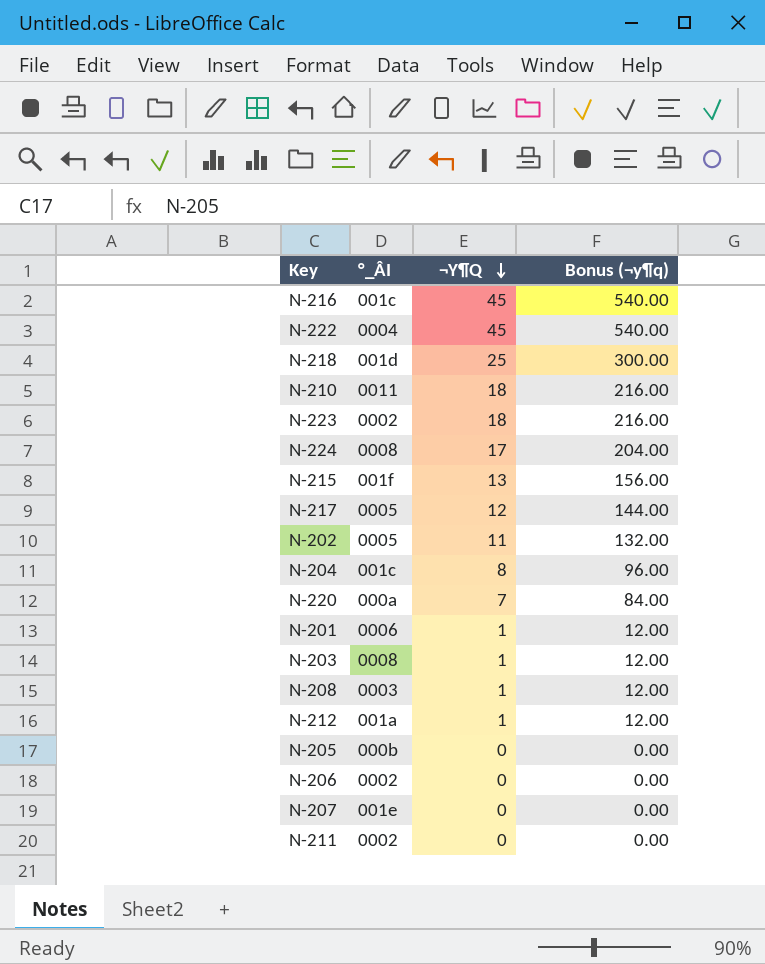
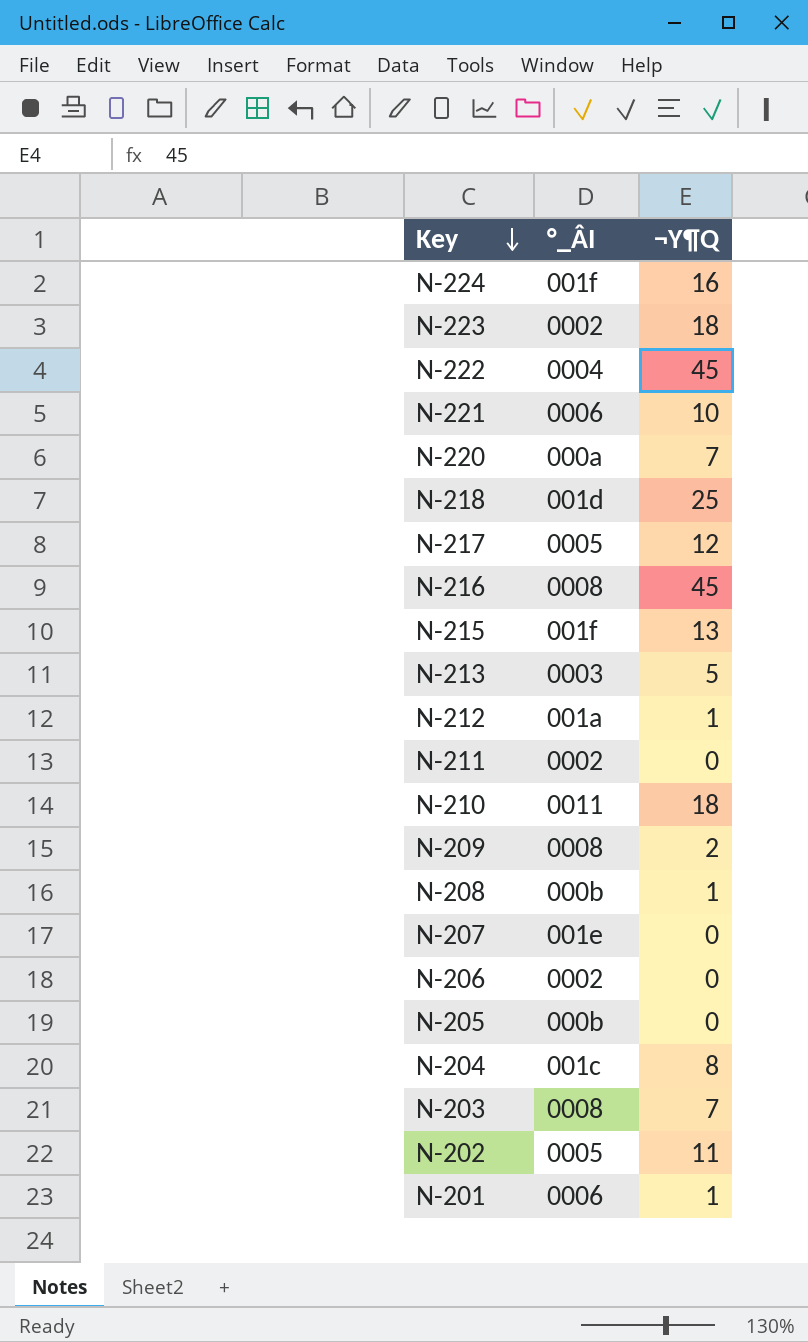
row order: ¬Y¶Q descending -> Key descending
column Bonus (¬y¶q) | formula: [¬Y¶Q] * 12 -> none
N-224 | °_ÂI: 0008 -> 001f
N-224 | ¬Y¶Q: 17 -> 16
row N-221: none -> 0006 | 10
N-216 | °_ÂI: 001c -> 0008
row N-213: none -> 0003 | 5
row N-209: none -> 0008 | 2
N-208 | °_ÂI: 0003 -> 000b
N-203 | ¬Y¶Q: 1 -> 7

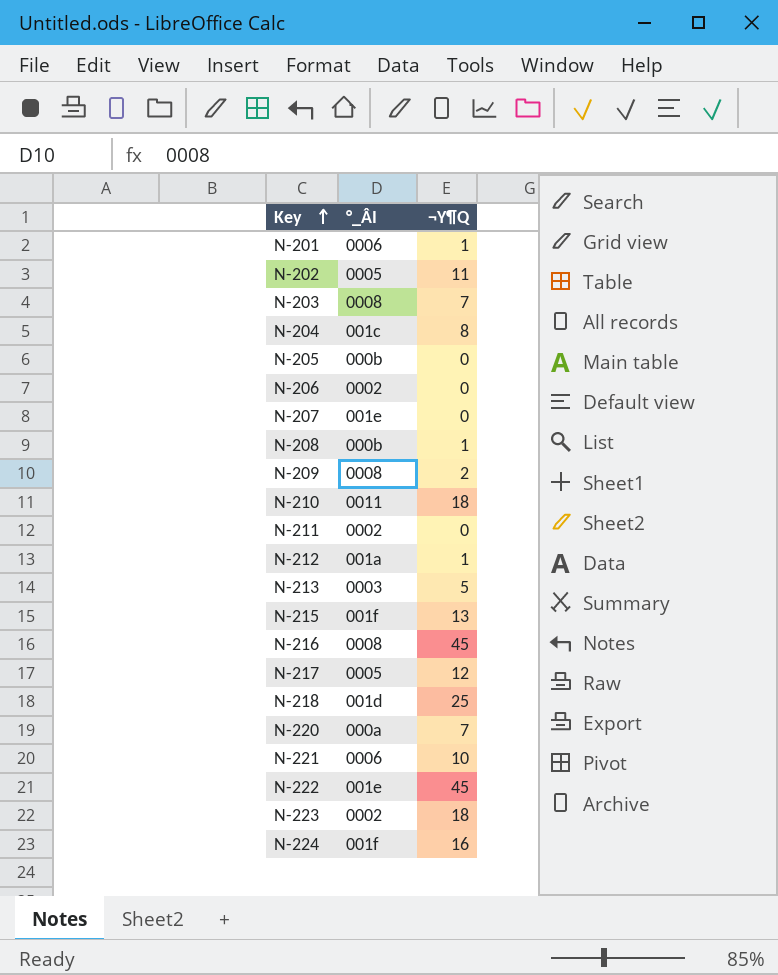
row order: Key descending -> Key ascending
N-222 | °_ÂI: 0004 -> 001e

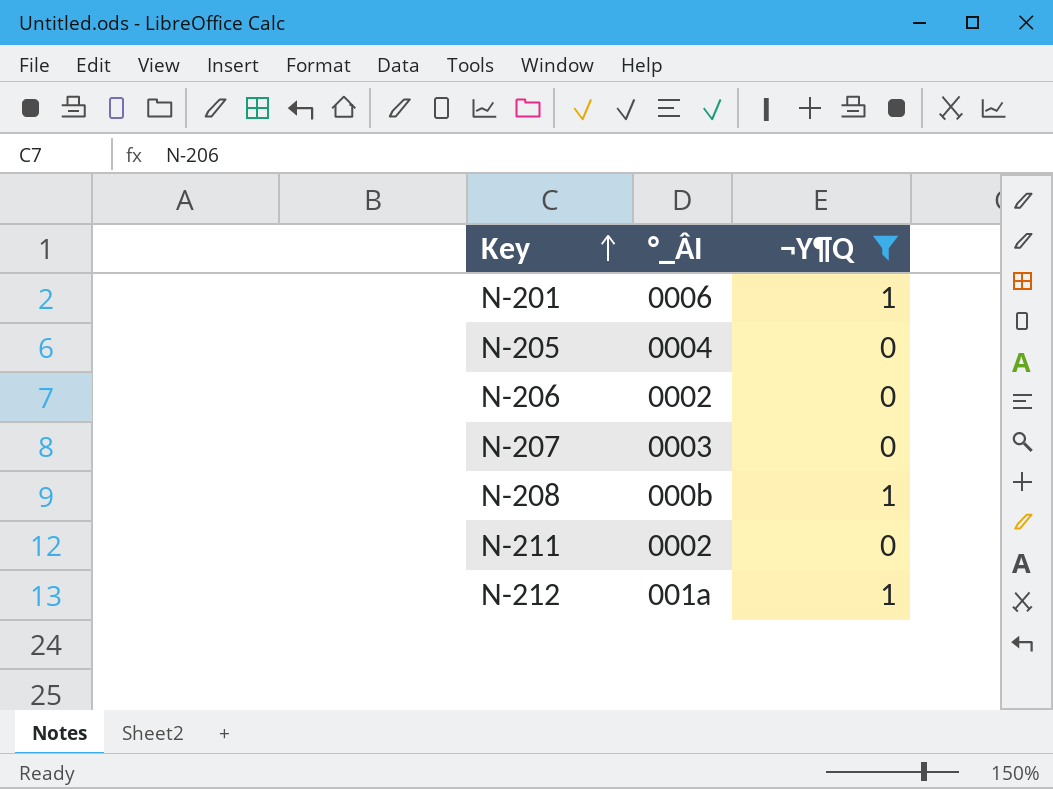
filter: none -> ¬Y¶Q <= 1
N-205 | °_ÂI: 000b -> 0004
N-207 | °_ÂI: 001e -> 0003

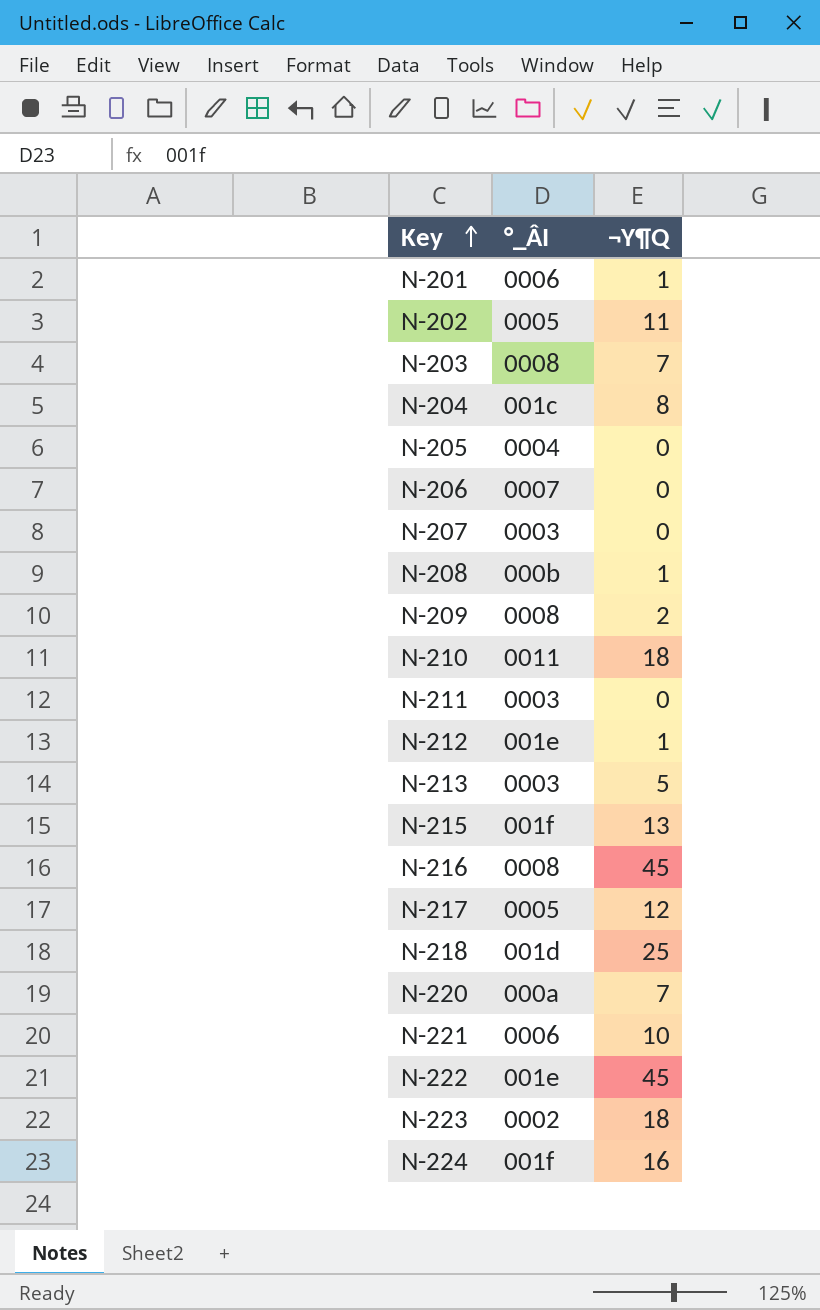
filter: ¬Y¶Q <= 1 -> none
N-206 | °_ÂI: 0002 -> 0007
N-211 | °_ÂI: 0002 -> 0003
N-212 | °_ÂI: 001a -> 001e

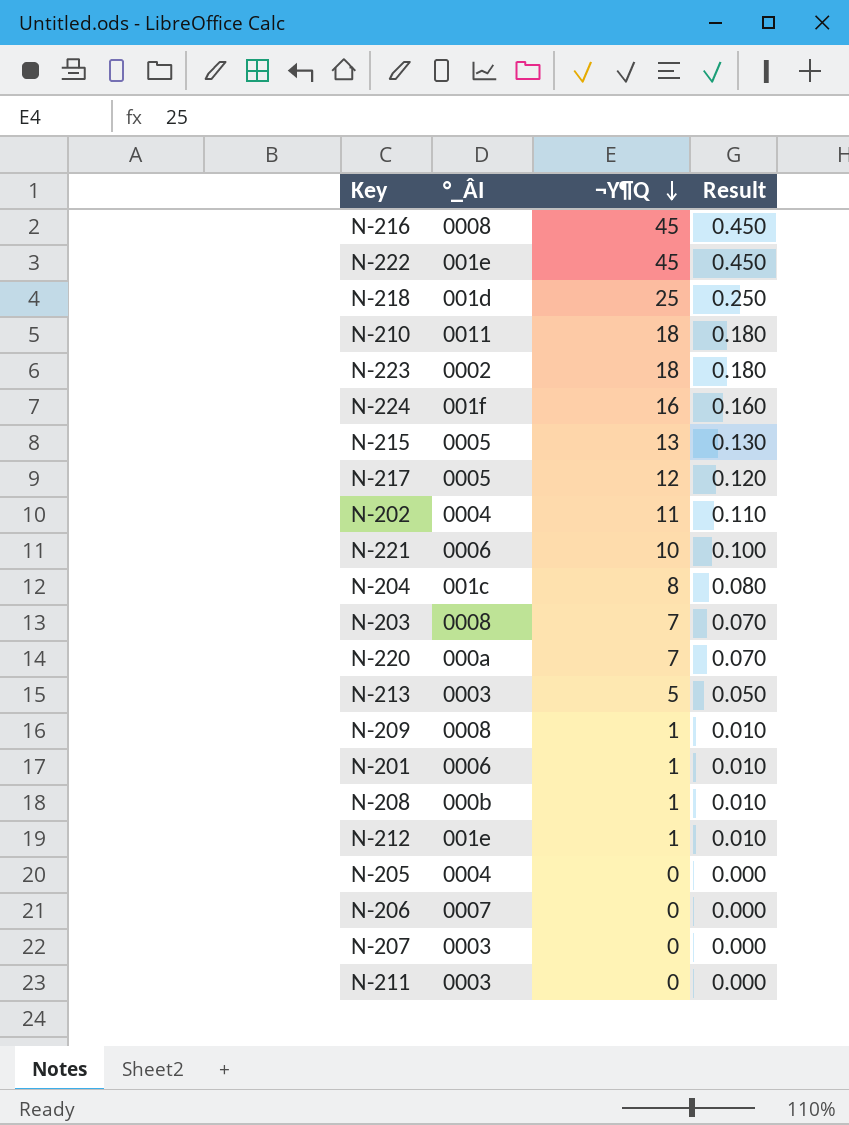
row order: Key ascending -> ¬Y¶Q descending
column Result | formula: none -> [¬Y¶Q] * 0.01
N-215 | °_ÂI: 001f -> 0005
N-202 | °_ÂI: 0005 -> 0004
N-209 | ¬Y¶Q: 2 -> 1

